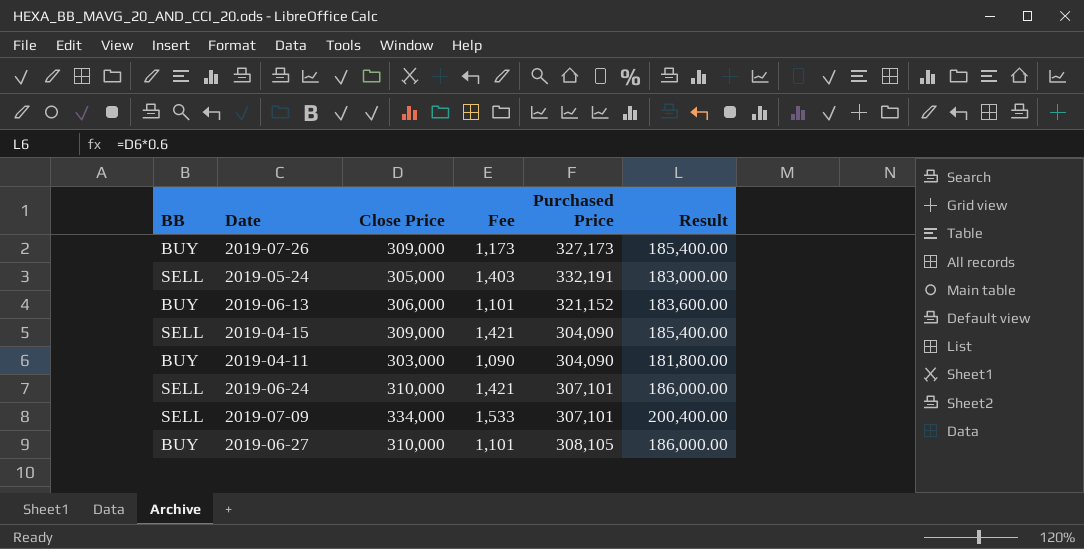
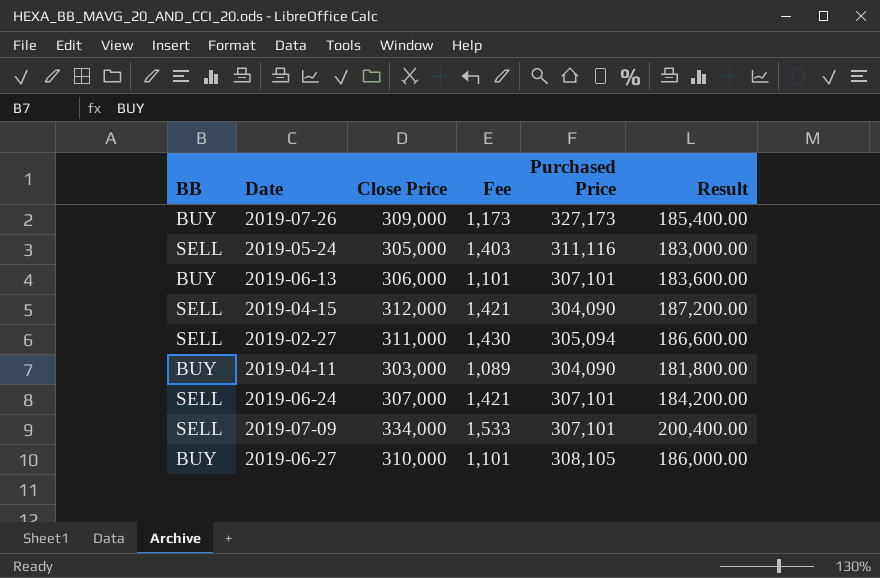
2019-05-24 | Purchased Price: 332,191 -> 311,116
2019-06-13 | Purchased Price: 321,152 -> 307,101
2019-04-15 | Close Price: 309,000 -> 312,000
2019-04-15 | Result: 185,400.00 -> 187,200.00
row 2019-02-27: none -> SELL | 311,000 | 1,430 | 305,094 | 186,600.00
2019-04-11 | Fee: 1,090 -> 1,089
2019-06-24 | Close Price: 310,000 -> 307,000
2019-06-24 | Result: 186,000.00 -> 184,200.00

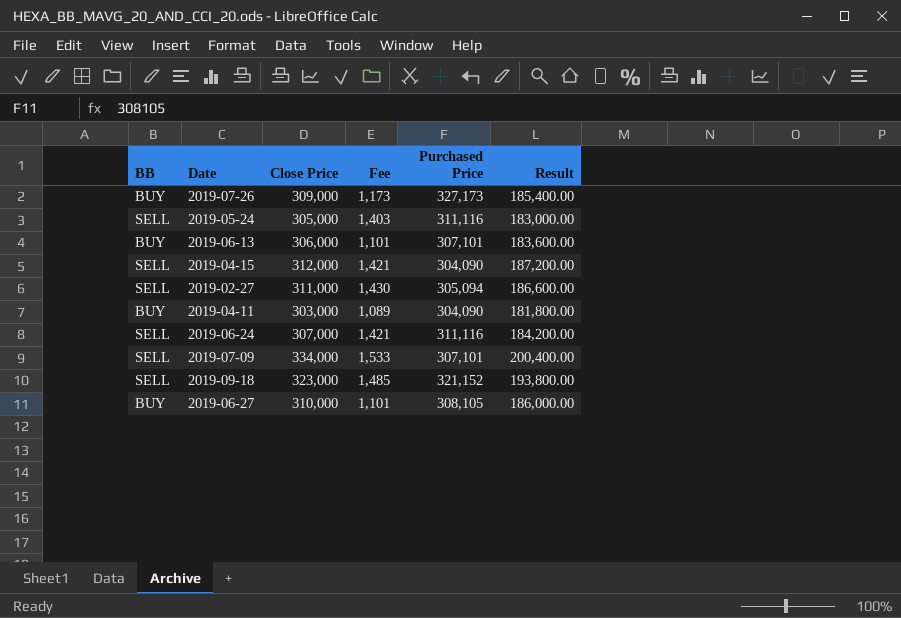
2019-06-24 | Purchased Price: 307,101 -> 311,116
row 2019-09-18: none -> SELL | 323,000 | 1,485 | 321,152 | 193,800.00

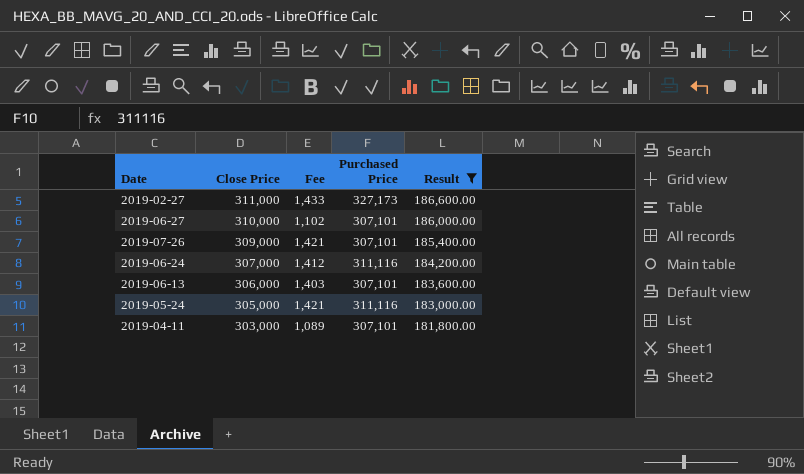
filter: none -> Result <= 186,600.00
row order: none -> Close Price descending
column BB | position: 1 -> none
2019-02-27 | Fee: 1,430 -> 1,433
2019-02-27 | Purchased Price: 305,094 -> 327,173
2019-06-27 | Fee: 1,101 -> 1,102
2019-06-27 | Purchased Price: 308,105 -> 307,101
2019-07-26 | Fee: 1,173 -> 1,421
2019-07-26 | Purchased Price: 327,173 -> 307,101
2019-06-24 | Fee: 1,421 -> 1,412
2019-06-13 | Fee: 1,101 -> 1,403
2019-05-24 | Fee: 1,403 -> 1,421
2019-04-11 | Purchased Price: 304,090 -> 307,101

